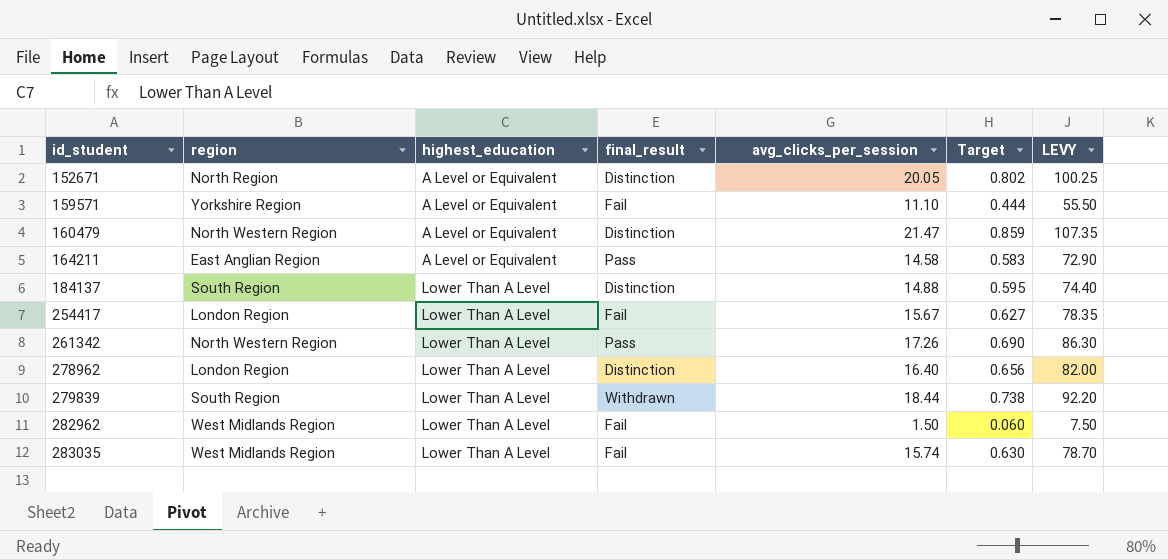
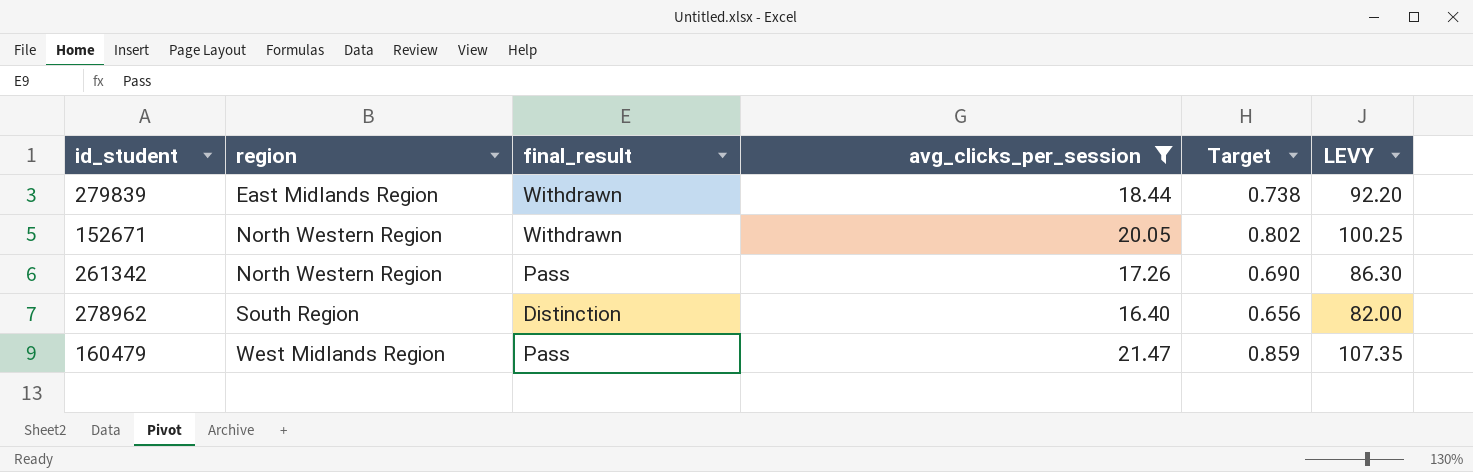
filter: none -> avg_clicks_per_session >= 16.40
row order: id_student ascending -> region ascending
column highest_education | position: 3 -> none
279839 | region: South Region -> East Midlands Region
152671 | region: North Region -> North Western Region
152671 | final_result: Distinction -> Withdrawn
278962 | region: London Region -> South Region
160479 | region: North Western Region -> West Midlands Region
160479 | final_result: Distinction -> Pass

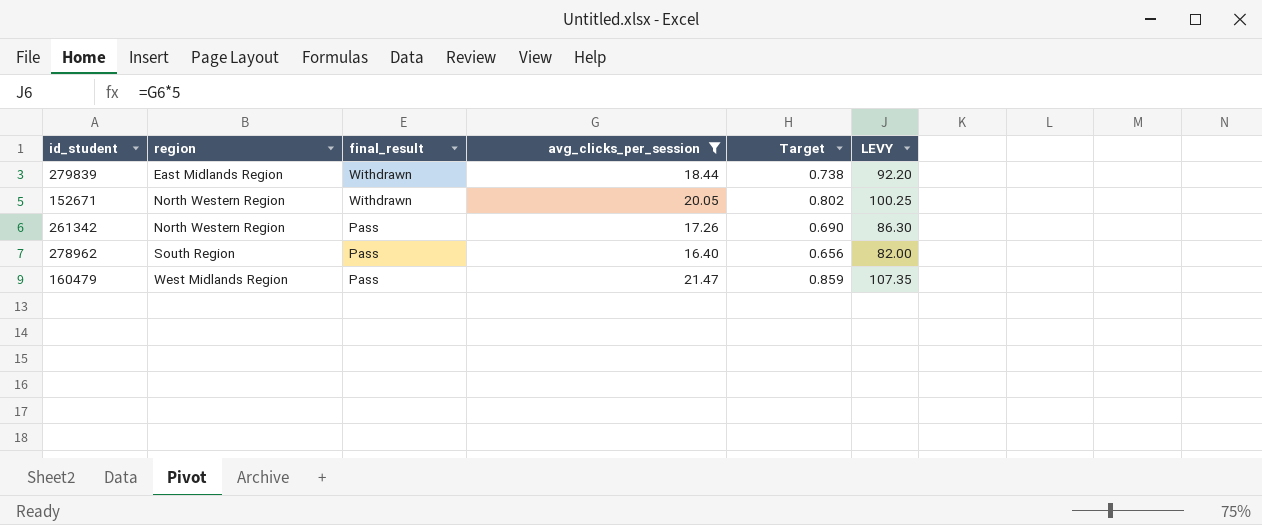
278962 | final_result: Distinction -> Pass

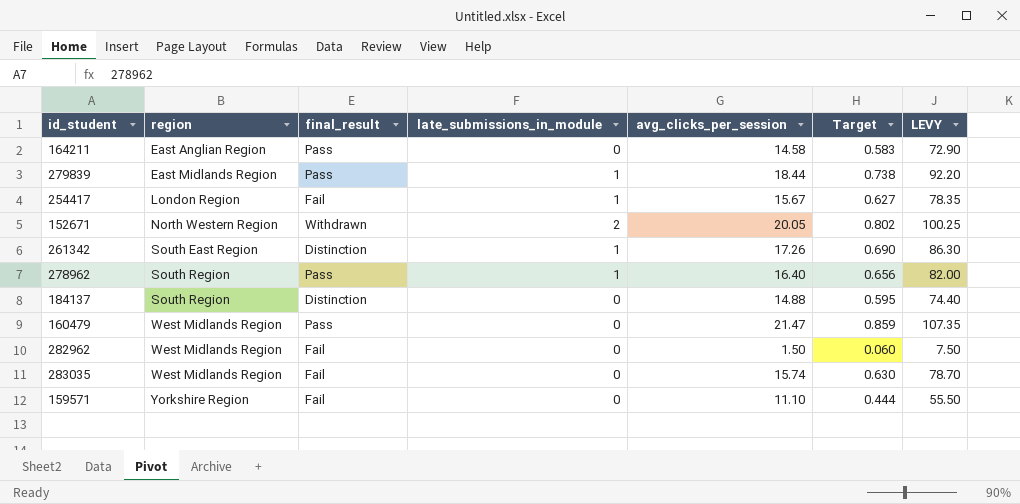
filter: avg_clicks_per_session >= 16.40 -> none
column late_submissions_in_module | position: none -> 4
279839 | final_result: Withdrawn -> Pass
261342 | region: North Western Region -> South East Region
261342 | final_result: Pass -> Distinction

